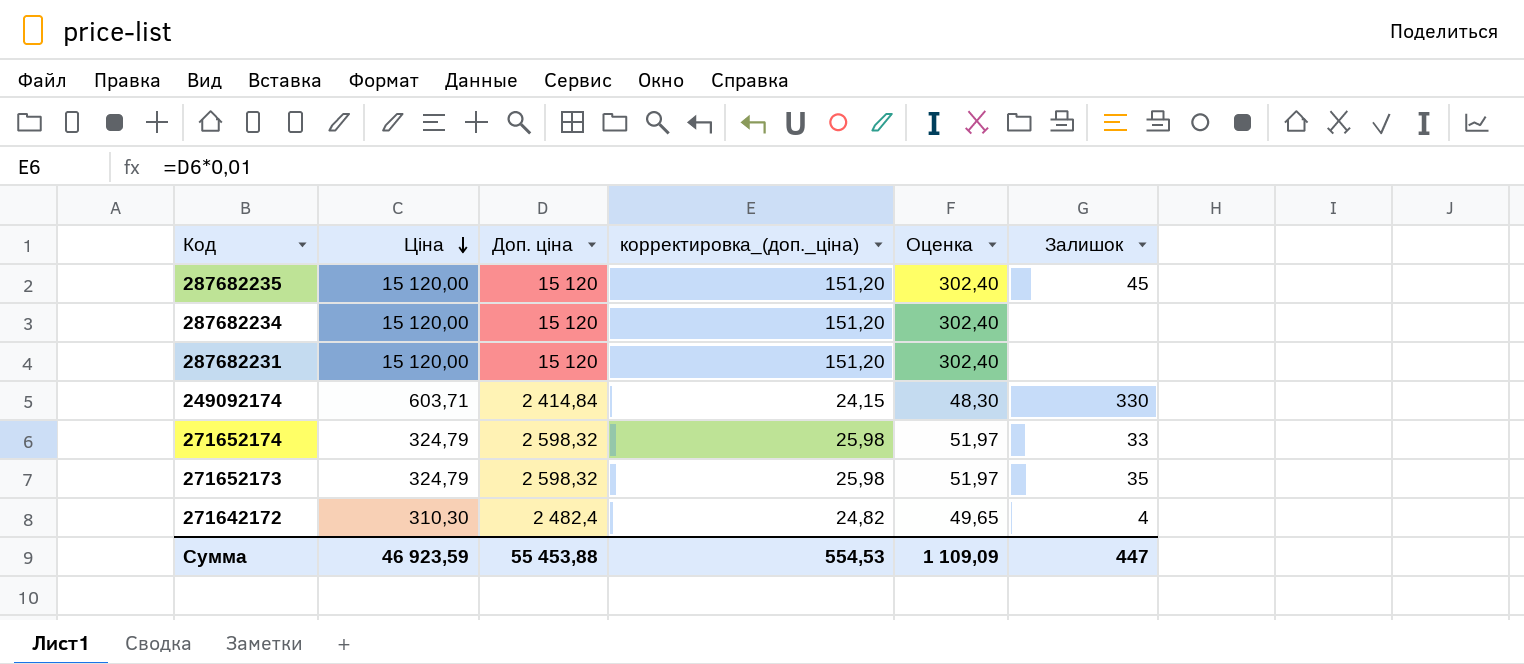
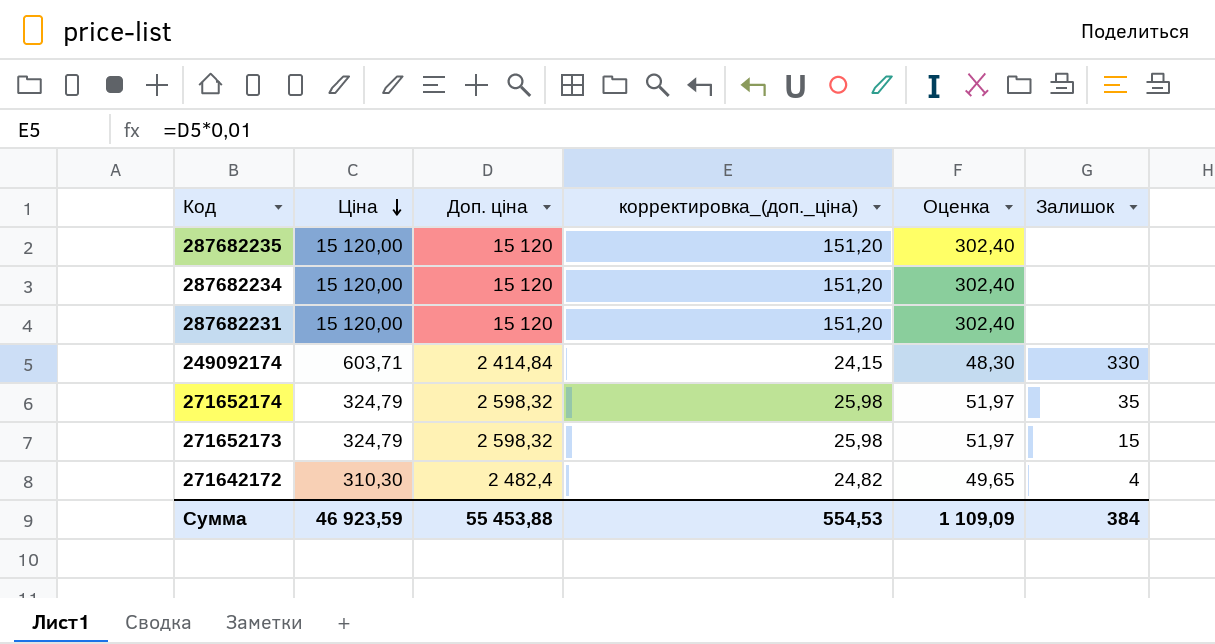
287682235 | Залишок: 45 -> none
271652174 | Залишок: 33 -> 35
271652173 | Залишок: 35 -> 15
Сумма | Залишок: 447 -> 384

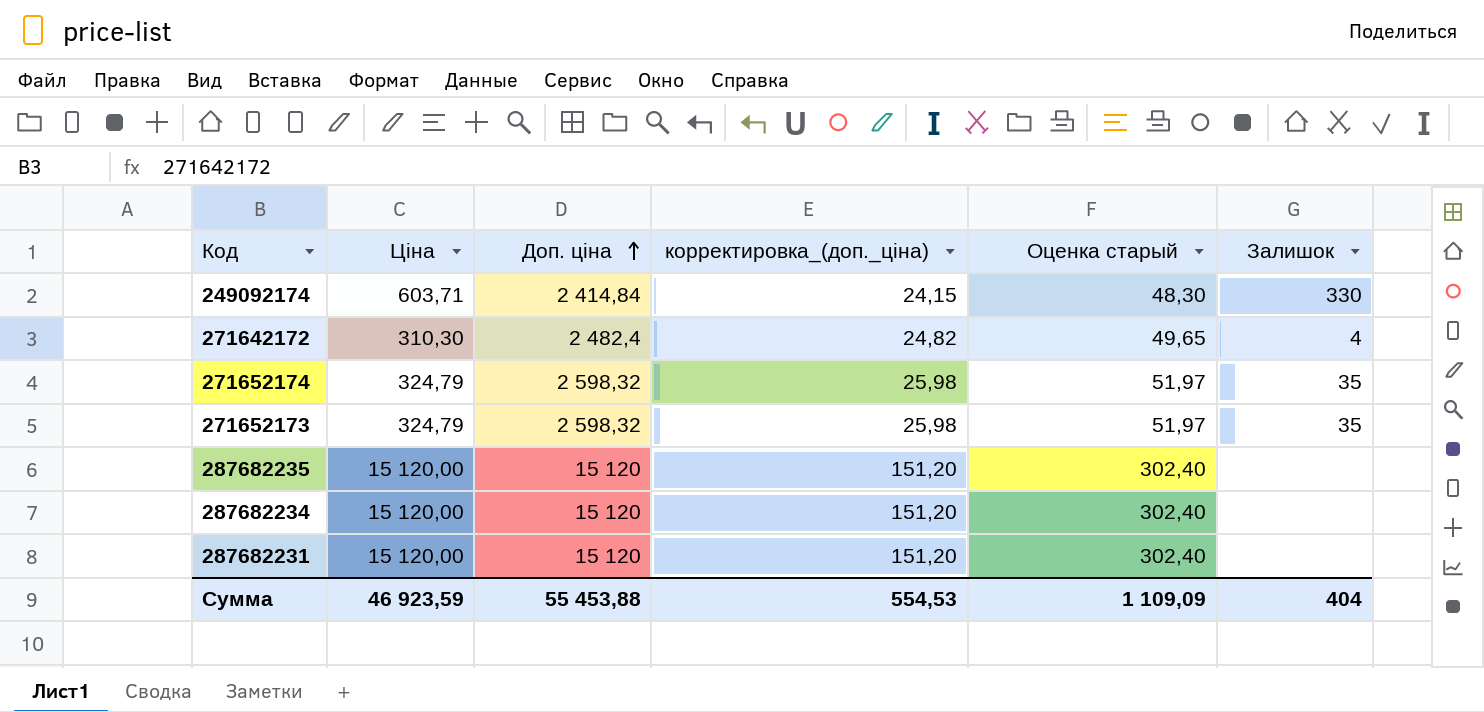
row order: Ціна descending -> Доп. ціна ascending
column name: Оценка -> Оценка старый
271652173 | Залишок: 15 -> 35
Сумма | Залишок: 384 -> 404

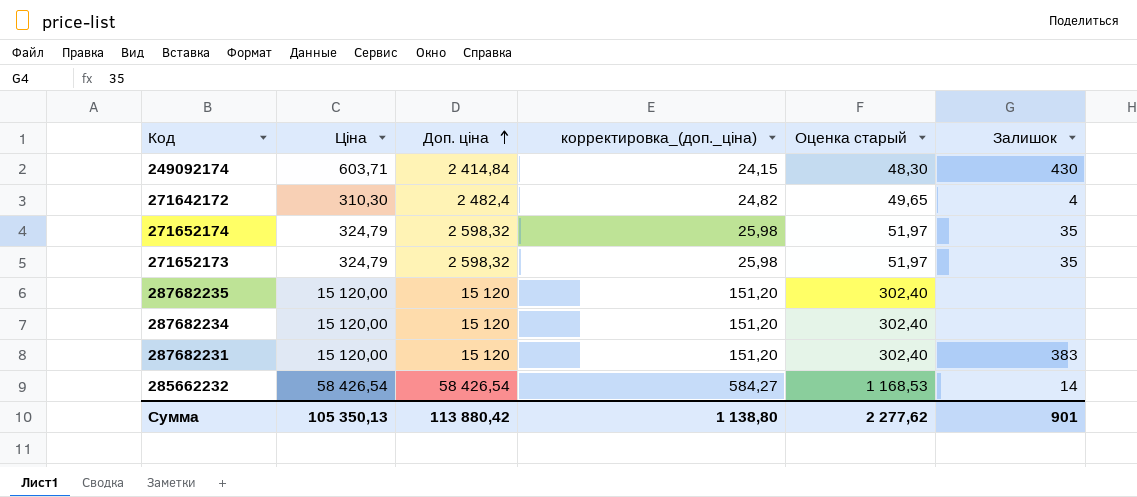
249092174 | Залишок: 330 -> 430
287682231 | Залишок: none -> 383
row 285662232: none -> 58 426,54 | 58 426,54 | 584,27 | 1 168,53 | 14
Сумма | Ціна: 46 923,59 -> 105 350,13
Сумма | Доп. ціна: 55 453,88 -> 113 880,42
Сумма | корректировка_(доп._ціна): 554,53 -> 1 138,80
Сумма | Оценка старый: 1 109,09 -> 2 277,62
Сумма | Залишок: 404 -> 901

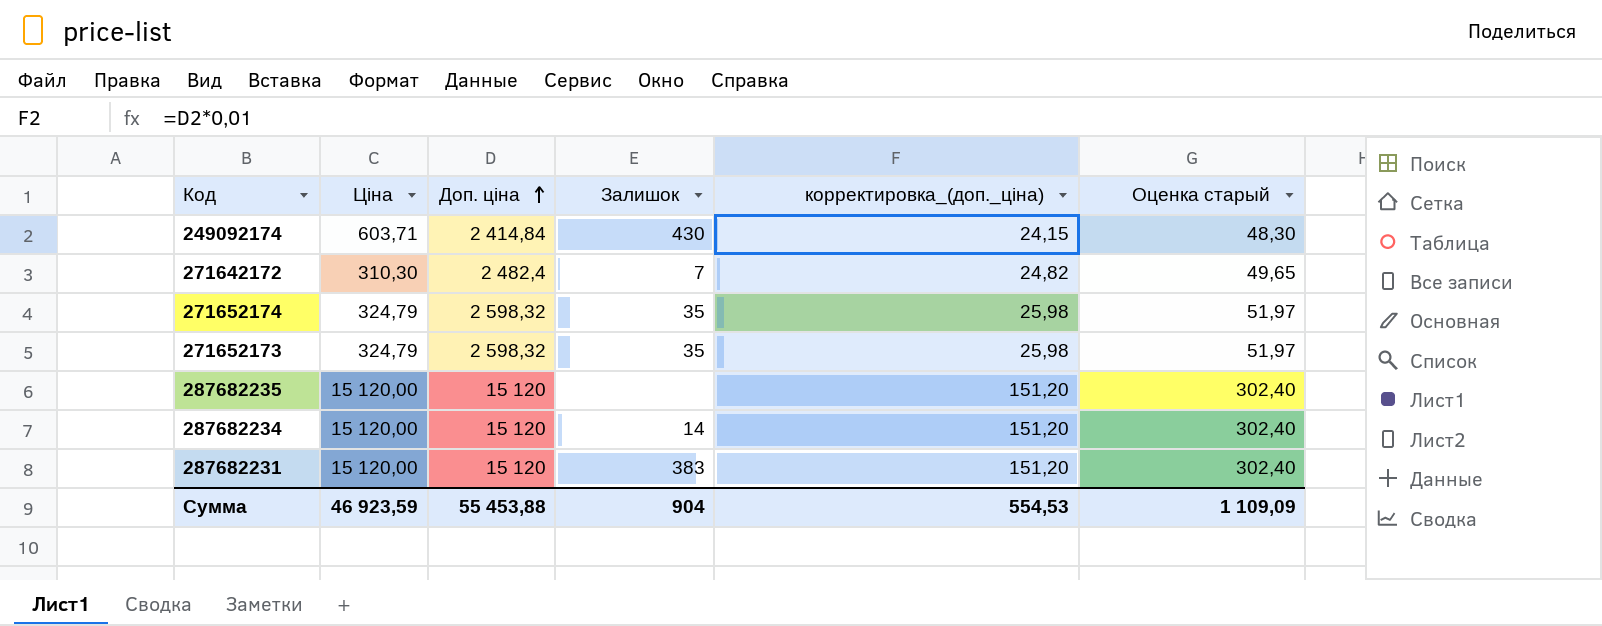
column Залишок | position: 6 -> 4
row 285662232: 58 426,54 | 58 426,54 | 584,27 | 1 168,53 | 14 -> none
271642172 | Залишок: 4 -> 7
287682234 | Залишок: none -> 14
Сумма | Ціна: 105 350,13 -> 46 923,59
Сумма | Доп. ціна: 113 880,42 -> 55 453,88
Сумма | Залишок: 901 -> 904
Сумма | корректировка_(доп._ціна): 1 138,80 -> 554,53
Сумма | Оценка старый: 2 277,62 -> 1 109,09

